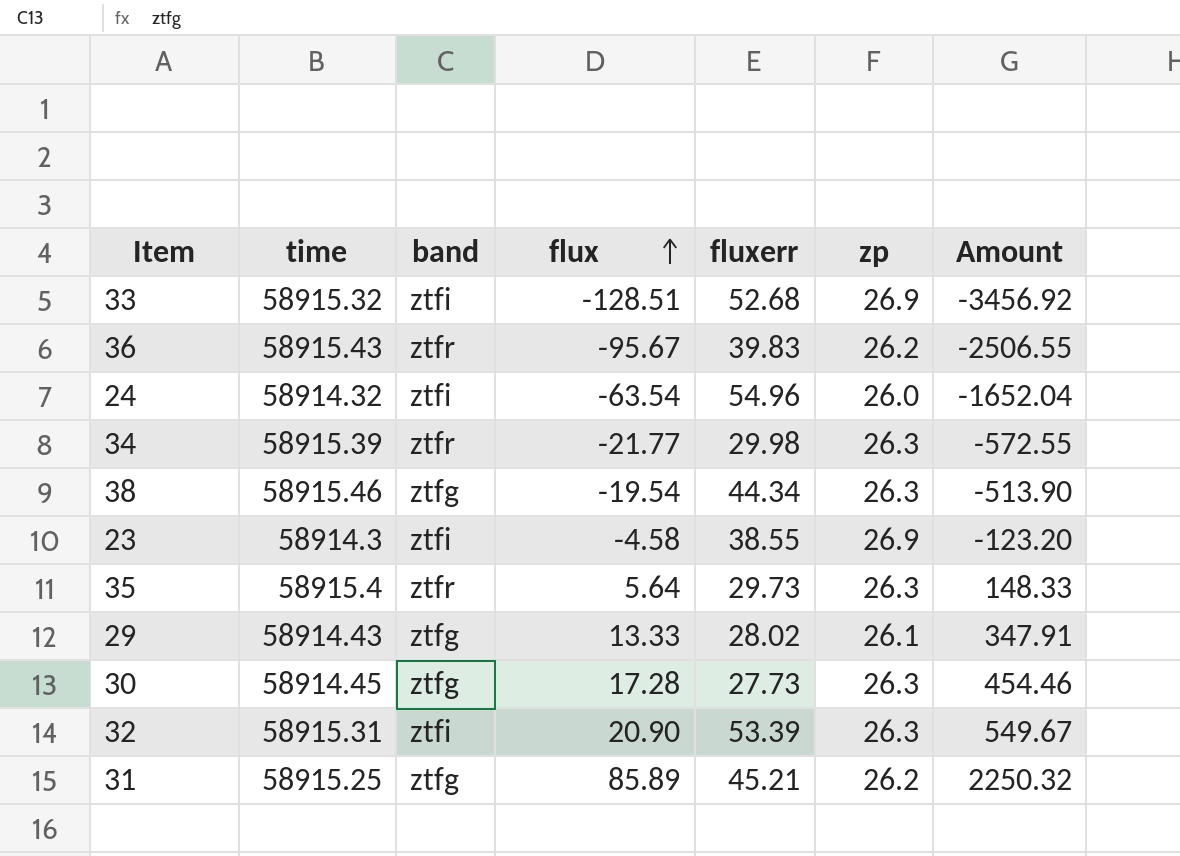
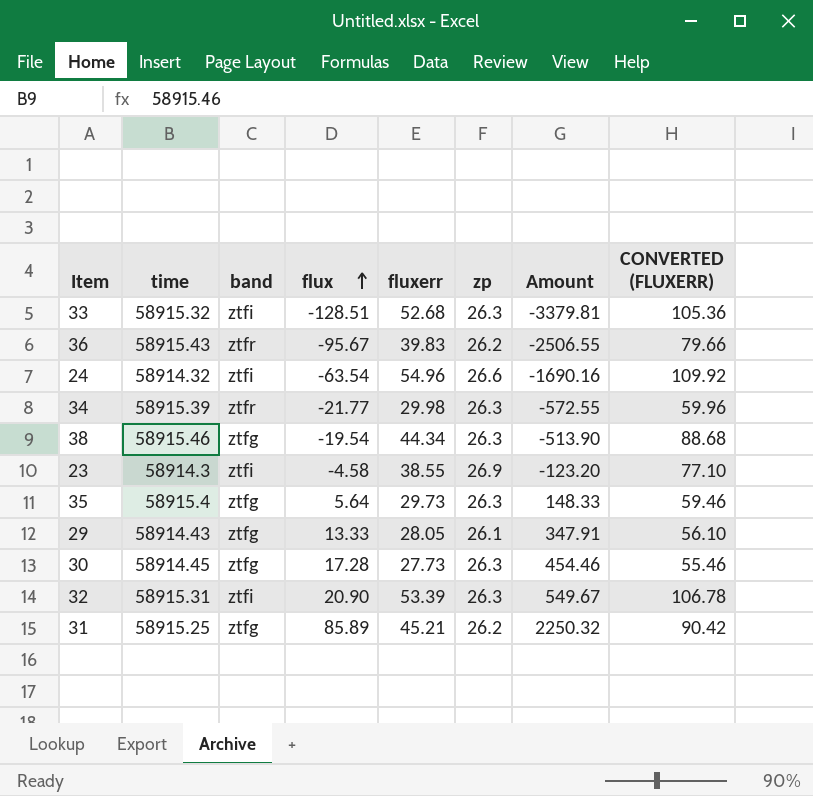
column CONVERTED (FLUXERR) | formula: none -> [fluxerr] * 2
33 | zp: 26.9 -> 26.3
33 | Amount: -3456.92 -> -3379.81
24 | zp: 26.0 -> 26.6
24 | Amount: -1652.04 -> -1690.16
35 | band: ztfr -> ztfg
29 | fluxerr: 28.02 -> 28.05

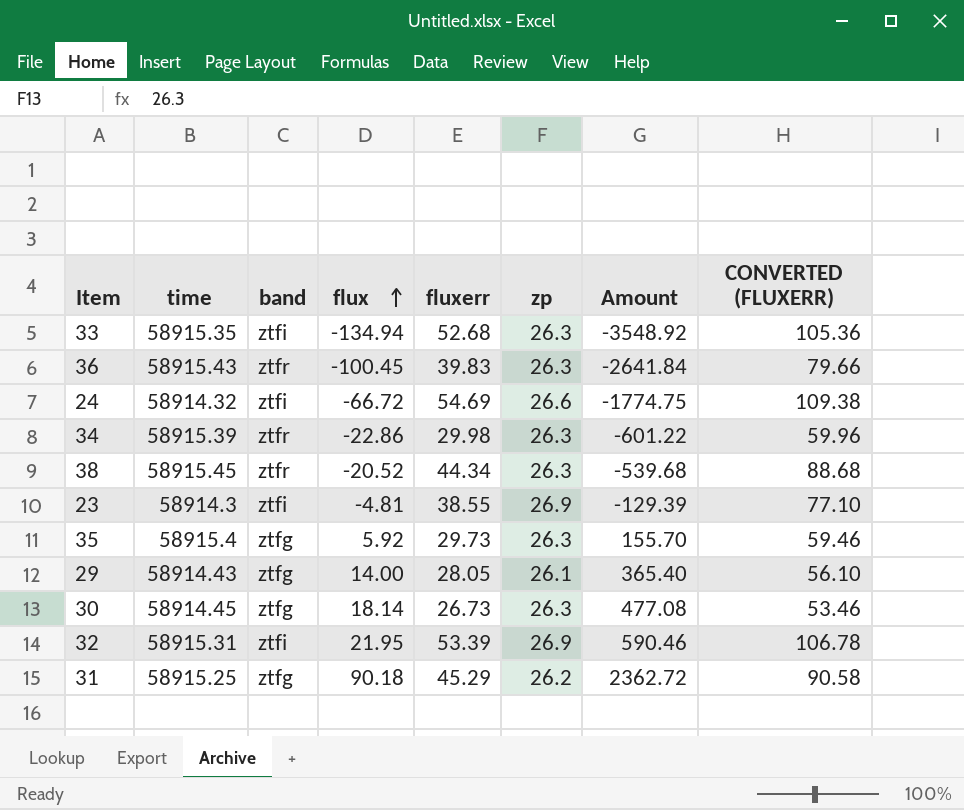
33 | time: 58915.32 -> 58915.35
33 | flux: -128.51 -> -134.94
33 | Amount: -3379.81 -> -3548.92
36 | flux: -95.67 -> -100.45
36 | zp: 26.2 -> 26.3
36 | Amount: -2506.55 -> -2641.84
24 | flux: -63.54 -> -66.72
24 | fluxerr: 54.96 -> 54.69
24 | Amount: -1690.16 -> -1774.75
24 | CONVERTED (FLUXERR): 109.92 -> 109.38
34 | flux: -21.77 -> -22.86
34 | Amount: -572.55 -> -601.22
38 | time: 58915.46 -> 58915.45
38 | band: ztfg -> ztfr
38 | flux: -19.54 -> -20.52
38 | Amount: -513.90 -> -539.68
23 | flux: -4.58 -> -4.81
23 | Amount: -123.20 -> -129.39
35 | flux: 5.64 -> 5.92
35 | Amount: 148.33 -> 155.70
29 | flux: 13.33 -> 14.00
29 | Amount: 347.91 -> 365.40
30 | flux: 17.28 -> 18.14
30 | fluxerr: 27.73 -> 26.73
30 | Amount: 454.46 -> 477.08
30 | CONVERTED (FLUXERR): 55.46 -> 53.46
32 | flux: 20.90 -> 21.95
32 | zp: 26.3 -> 26.9
32 | Amount: 549.67 -> 590.46
31 | flux: 85.89 -> 90.18
31 | fluxerr: 45.21 -> 45.29
31 | Amount: 2250.32 -> 2362.72
31 | CONVERTED (FLUXERR): 90.42 -> 90.58

